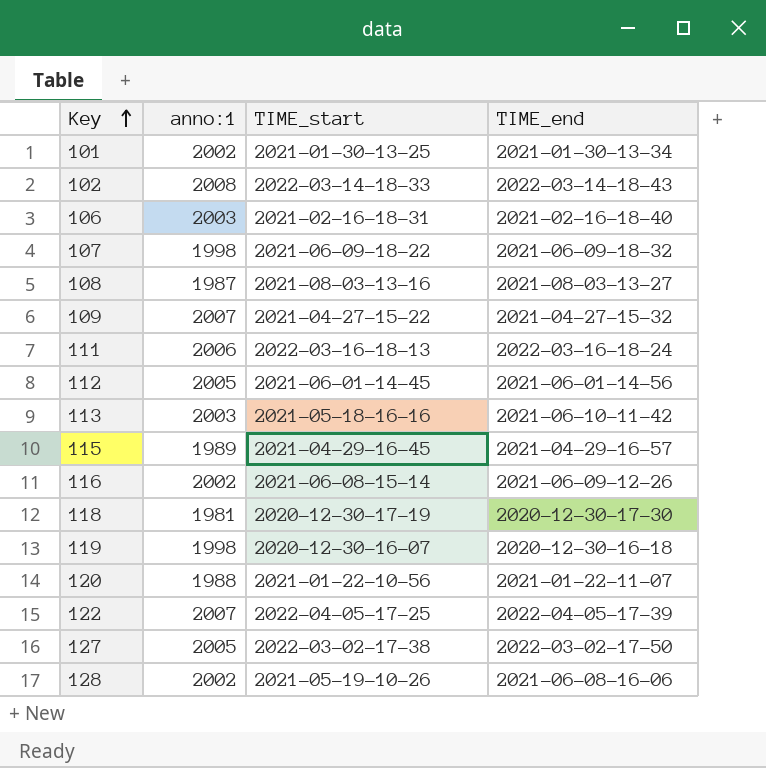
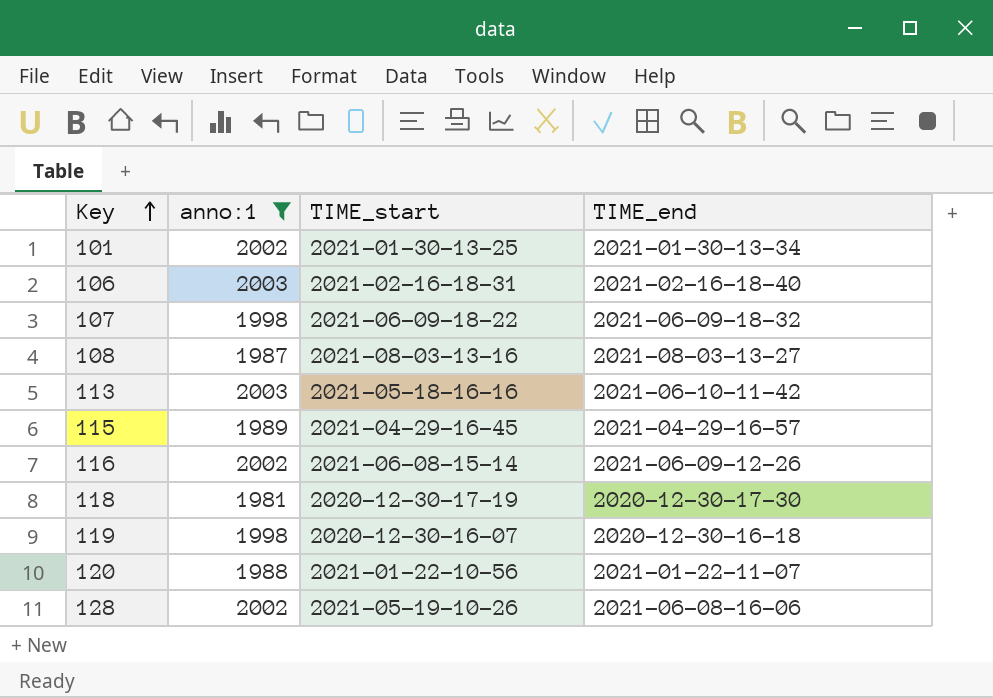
filter: none -> anno:1 <= 2003

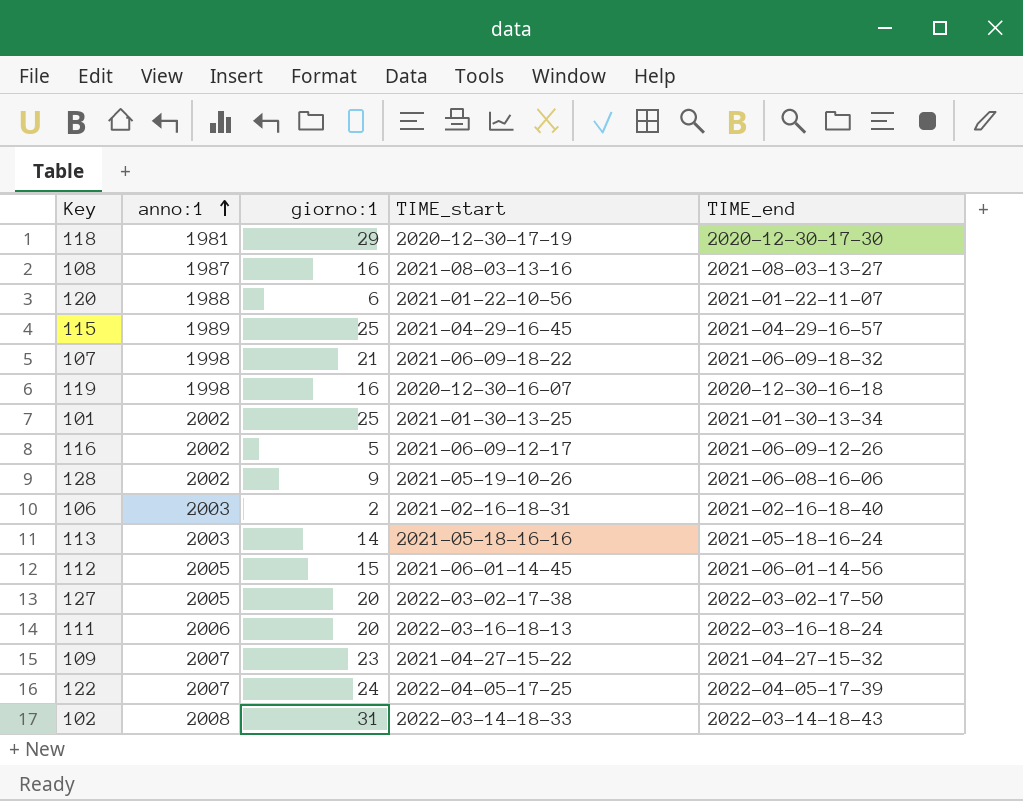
filter: anno:1 <= 2003 -> none
row order: Key ascending -> anno:1 ascending
column giorno:1 | position: none -> 3
116 | TIME_start: 2021-06-08-15-14 -> 2021-06-09-12-17
113 | TIME_end: 2021-06-10-11-42 -> 2021-05-18-16-24

